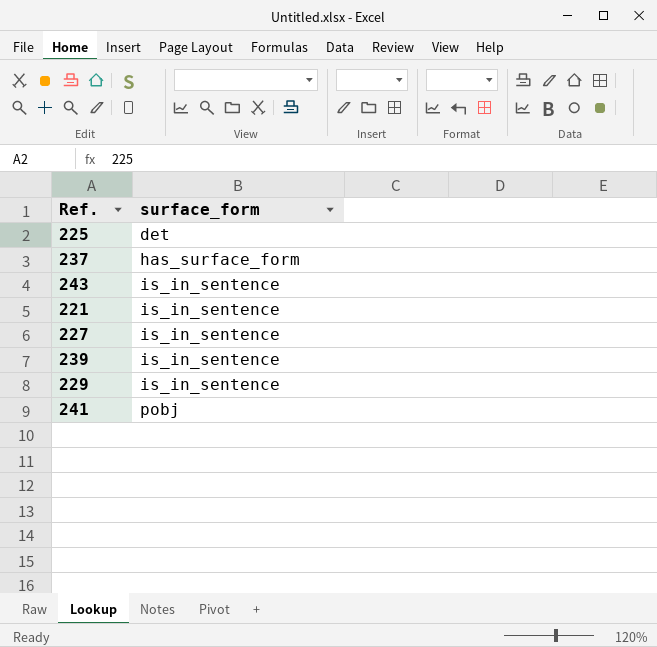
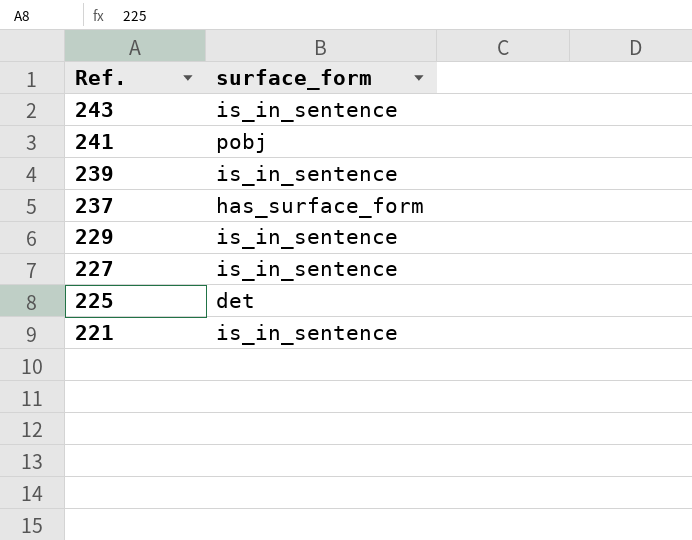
row order: surface_form ascending -> Ref. descending

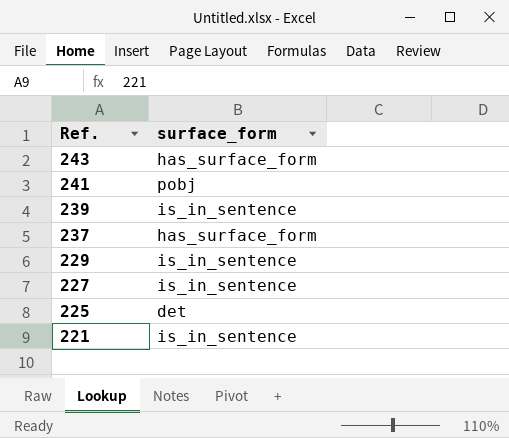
243 | surface_form: is_in_sentence -> has_surface_form

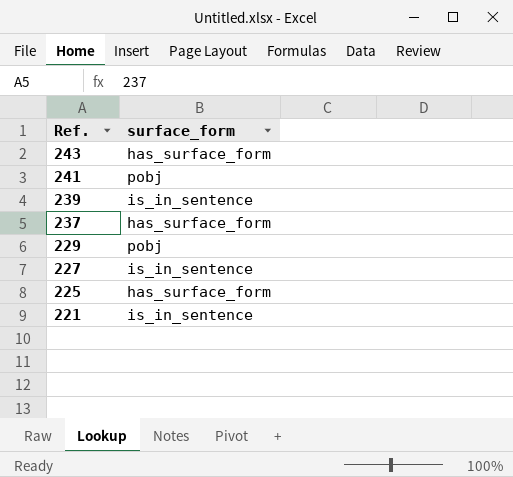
229 | surface_form: is_in_sentence -> pobj
225 | surface_form: det -> has_surface_form

